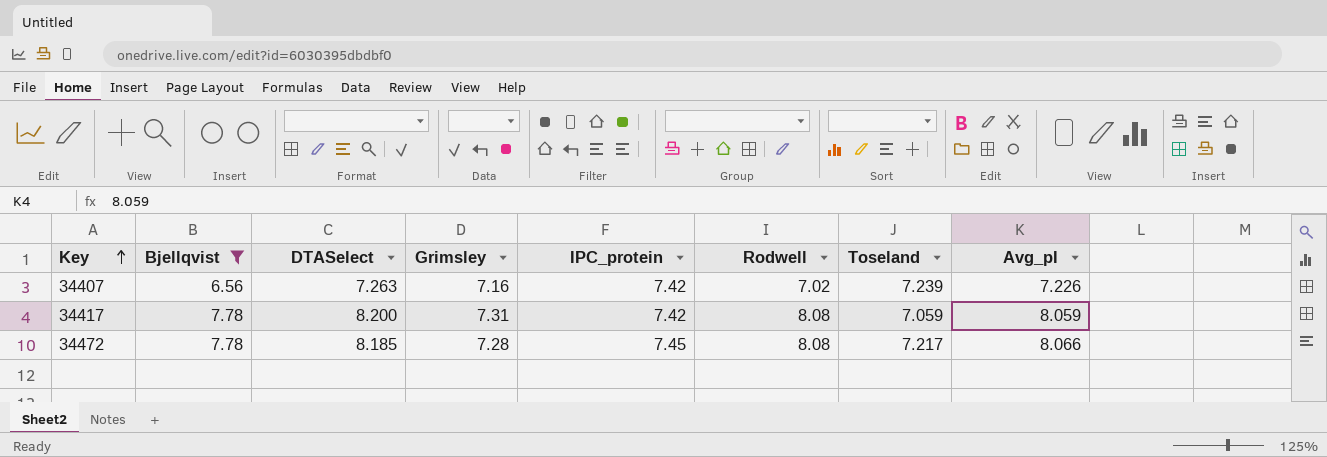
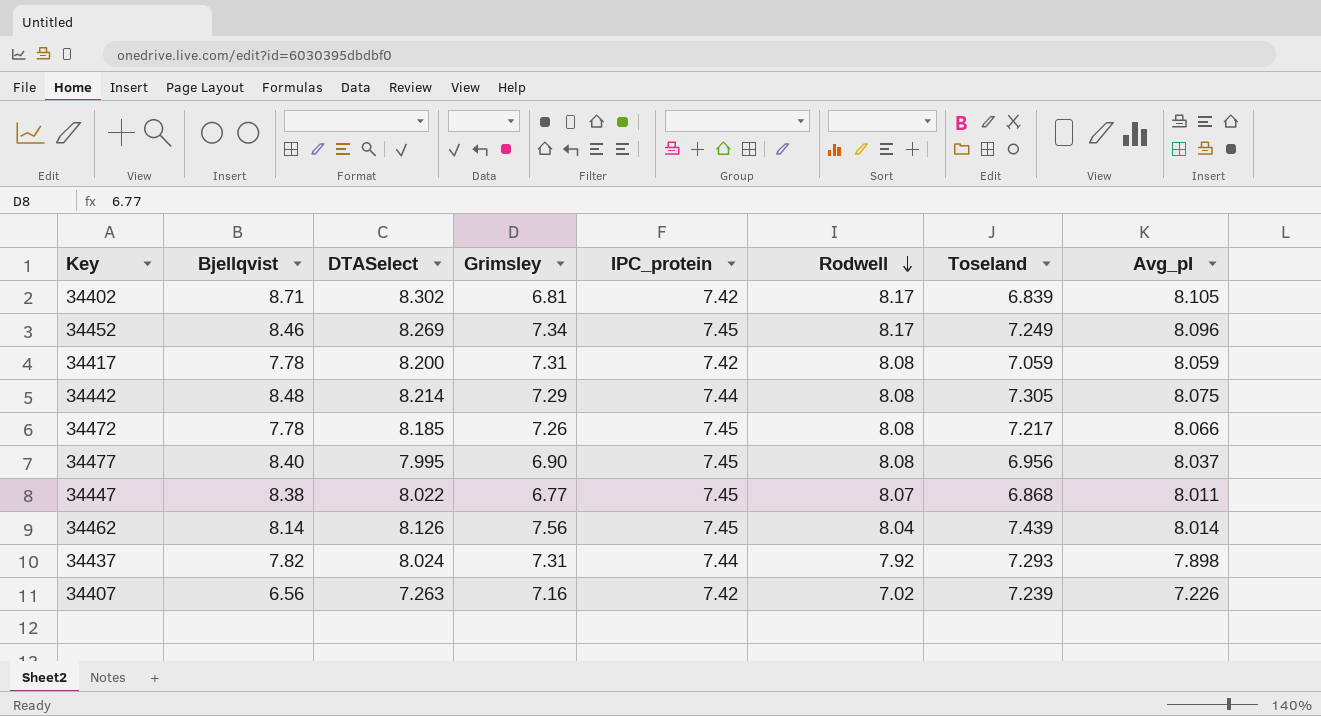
filter: Bjellqvist <= 7.78 -> none
row order: Key ascending -> Rodwell descending
34472 | Grimsley: 7.28 -> 7.26

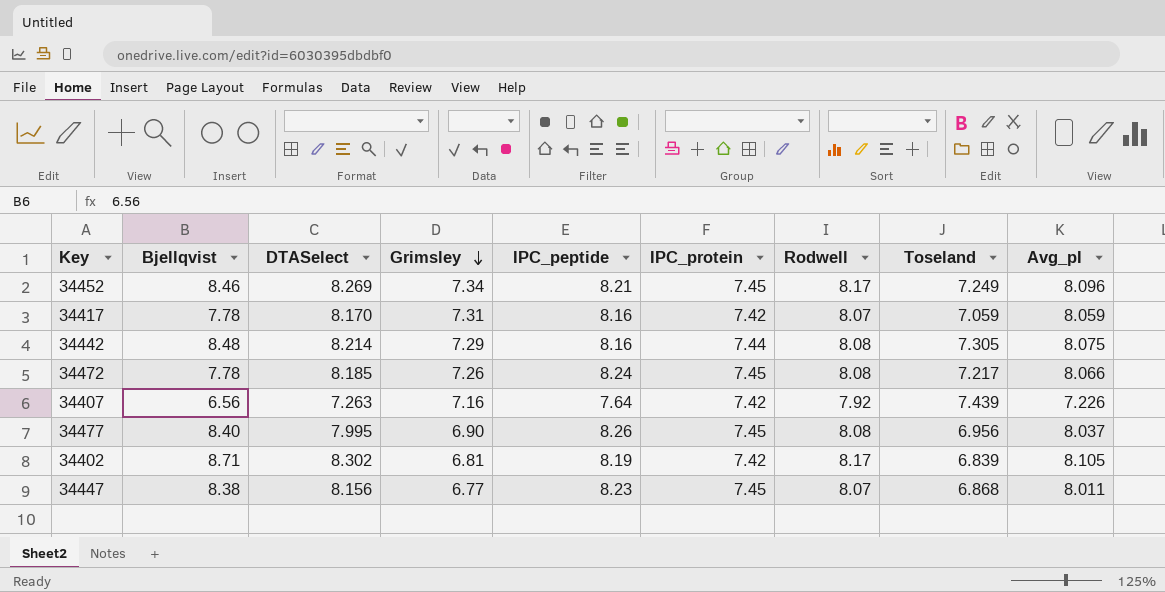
row order: Rodwell descending -> Grimsley descending
column IPC_peptide | position: none -> 5
row 34462: 8.14 | 8.126 | 7.56 | 7.45 | 8.04 | 7.439 | 8.014 -> none
row 34437: 7.82 | 8.024 | 7.31 | 7.44 | 7.92 | 7.293 | 7.898 -> none
34417 | DTASelect: 8.200 -> 8.170
34417 | Rodwell: 8.08 -> 8.07
34407 | Rodwell: 7.02 -> 7.92
34407 | Toseland: 7.239 -> 7.439
34447 | DTASelect: 8.022 -> 8.156

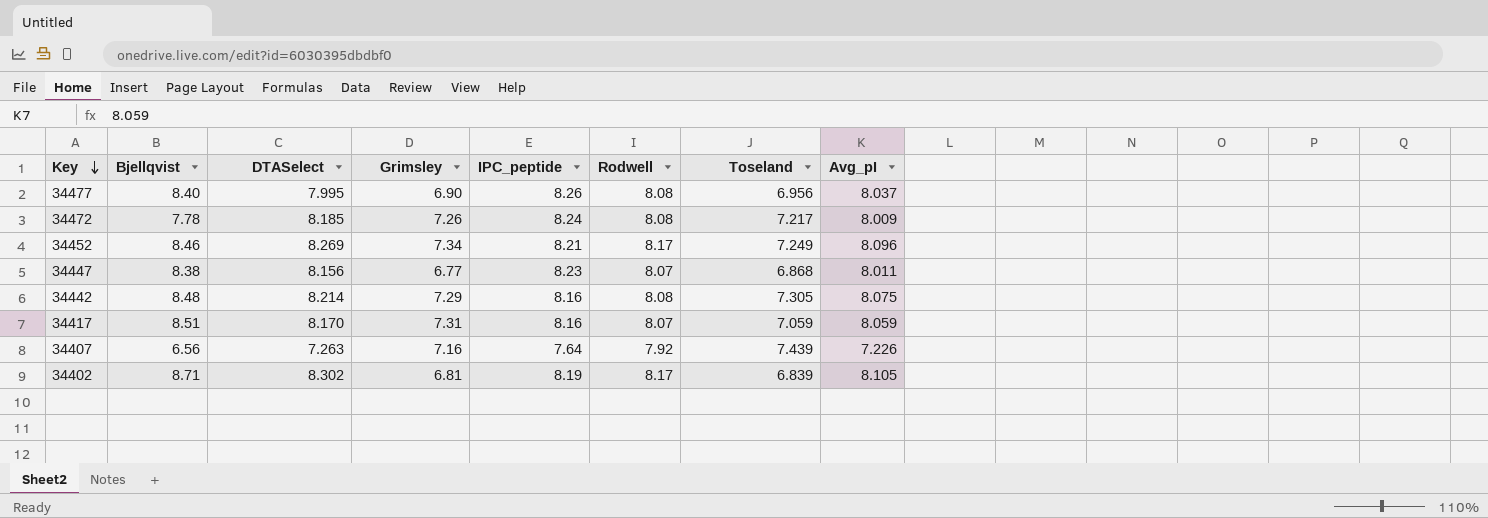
row order: Grimsley descending -> Key descending
column IPC_protein | position: 6 -> none
34472 | Avg_pI: 8.066 -> 8.009
34417 | Bjellqvist: 7.78 -> 8.51

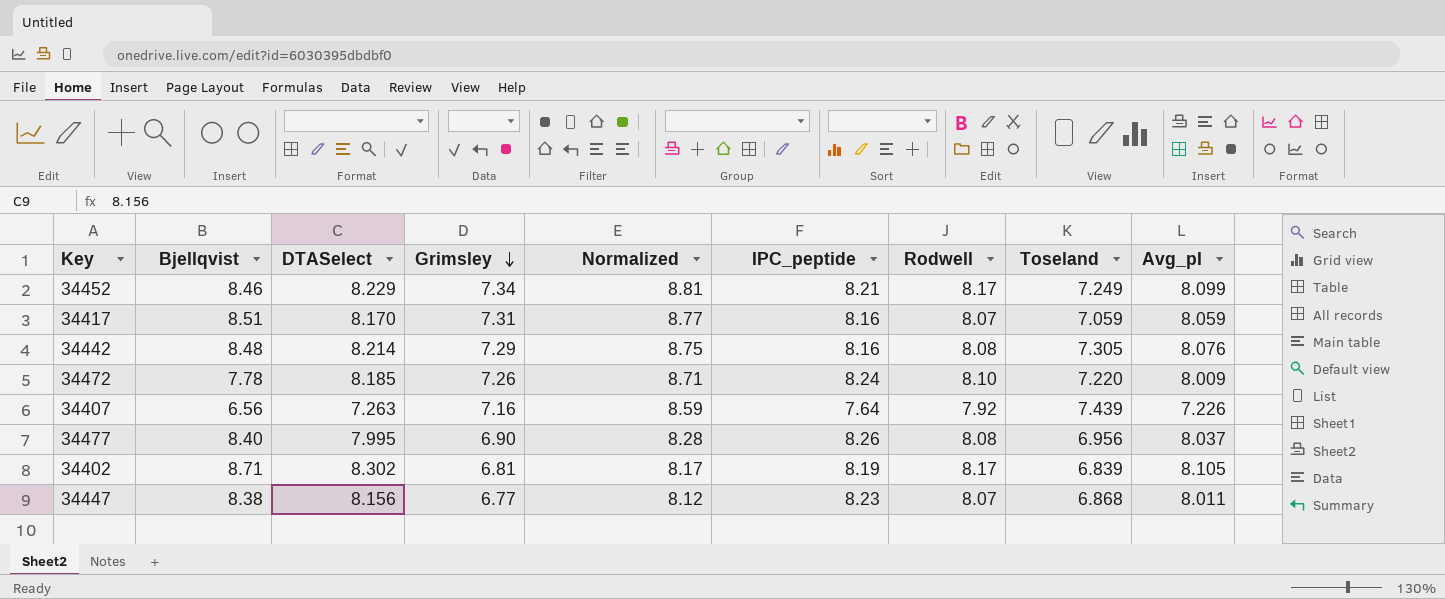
row order: Key descending -> Grimsley descending
column Normalized | formula: none -> [Grimsley] * 1.2
34452 | DTASelect: 8.269 -> 8.229
34452 | Avg_pI: 8.096 -> 8.099
34442 | Avg_pI: 8.075 -> 8.076
34472 | Rodwell: 8.08 -> 8.10
34472 | Toseland: 7.217 -> 7.220

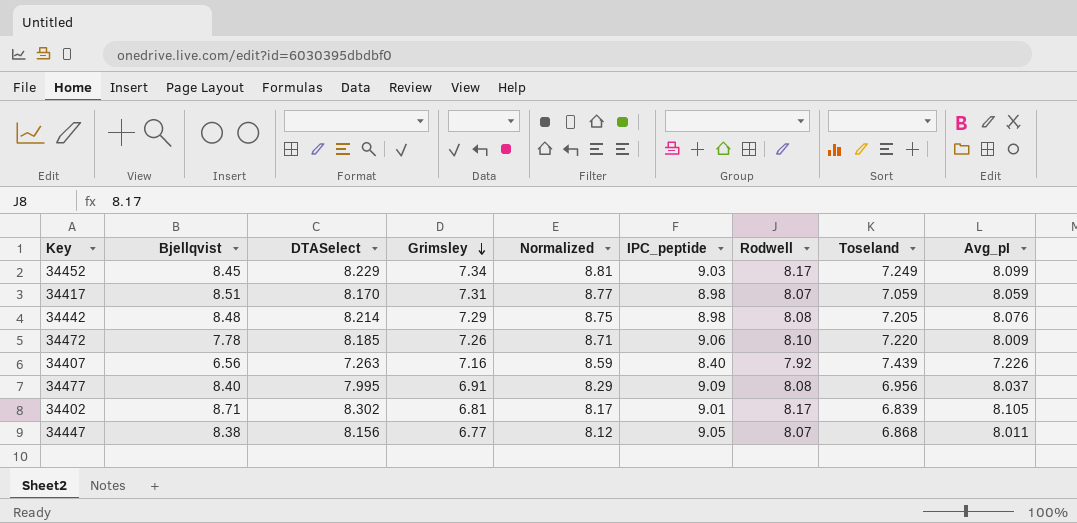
34452 | Bjellqvist: 8.46 -> 8.45
34452 | IPC_peptide: 8.21 -> 9.03
34417 | IPC_peptide: 8.16 -> 8.98
34442 | IPC_peptide: 8.16 -> 8.98
34442 | Toseland: 7.305 -> 7.205
34472 | IPC_peptide: 8.24 -> 9.06
34407 | IPC_peptide: 7.64 -> 8.40
34477 | Grimsley: 6.90 -> 6.91
34477 | Normalized: 8.28 -> 8.29
34477 | IPC_peptide: 8.26 -> 9.09
34402 | IPC_peptide: 8.19 -> 9.01
34447 | IPC_peptide: 8.23 -> 9.05

